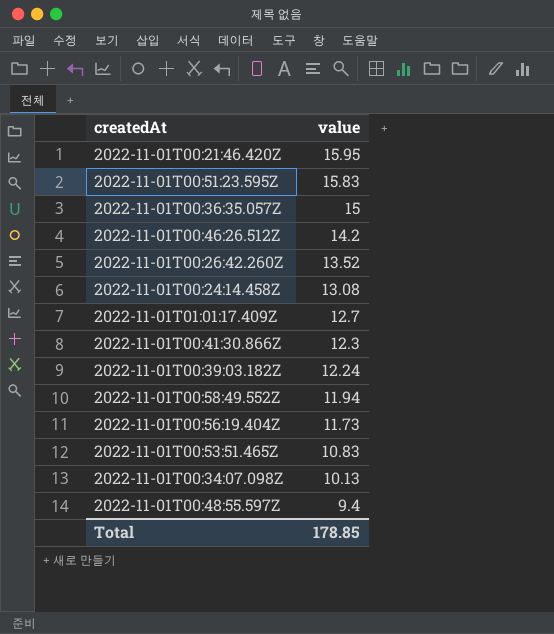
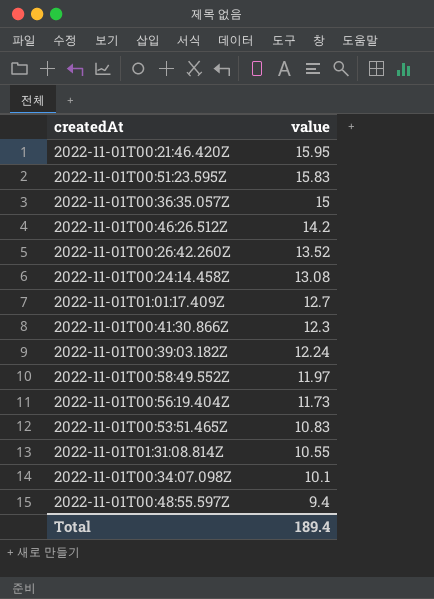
2022-11-01T00:58:49.552Z | value: 11.94 -> 11.97
row 2022-11-01T01:31:08.814Z: none -> 10.55
2022-11-01T00:34:07.098Z | value: 10.13 -> 10.1
Total | value: 178.85 -> 189.4

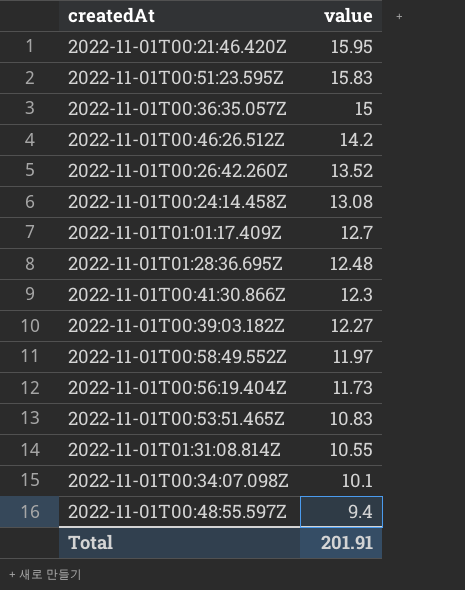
row 2022-11-01T01:28:36.695Z: none -> 12.48
2022-11-01T00:39:03.182Z | value: 12.24 -> 12.27
Total | value: 189.4 -> 201.91

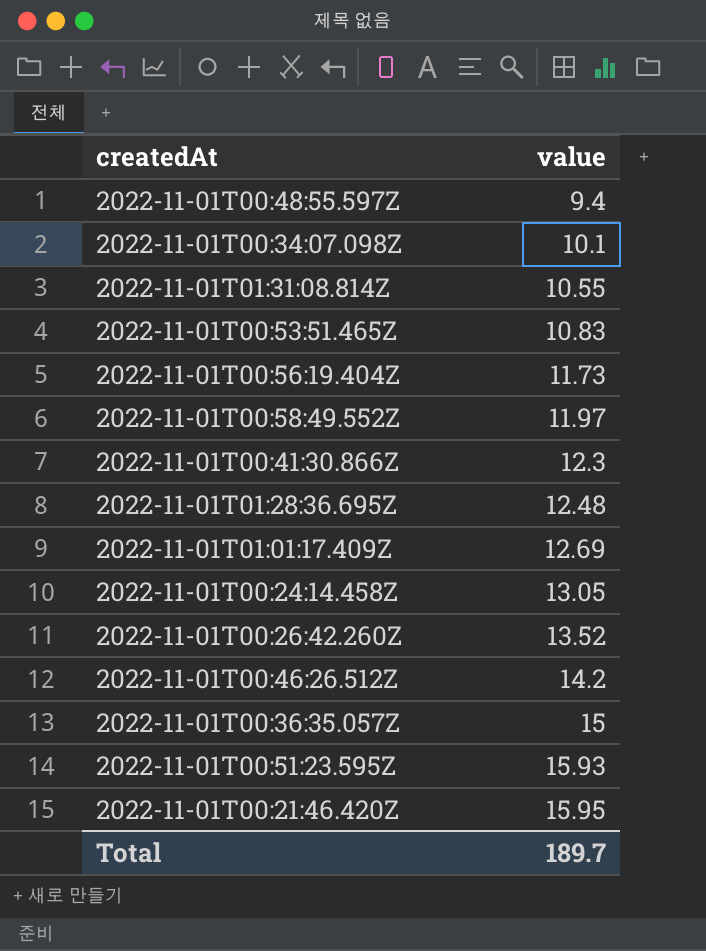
row order: value descending -> value ascending
row 2022-11-01T00:39:03.182Z: 12.27 -> none
2022-11-01T01:01:17.409Z | value: 12.7 -> 12.69
2022-11-01T00:24:14.458Z | value: 13.08 -> 13.05
2022-11-01T00:51:23.595Z | value: 15.83 -> 15.93
Total | value: 201.91 -> 189.7

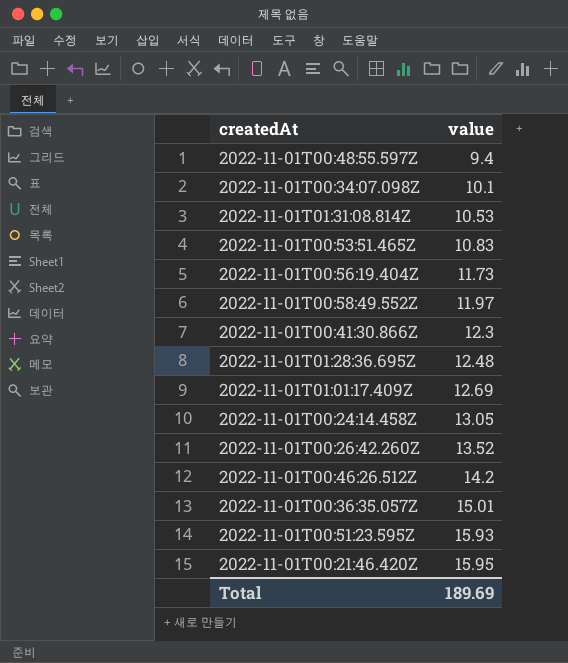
2022-11-01T01:31:08.814Z | value: 10.55 -> 10.53
2022-11-01T00:36:35.057Z | value: 15 -> 15.01
Total | value: 189.7 -> 189.69

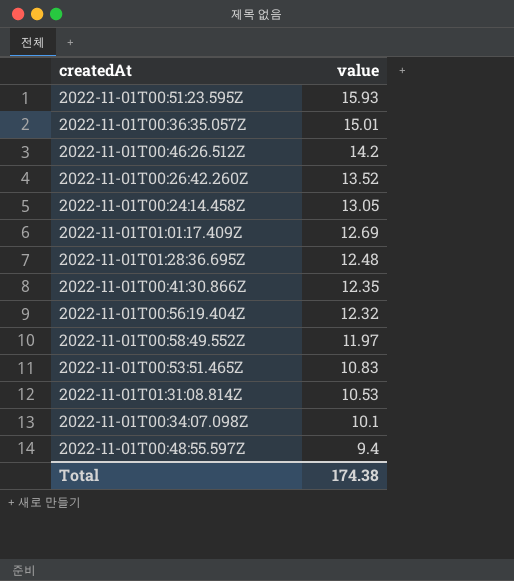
row order: value ascending -> value descending
row 2022-11-01T00:21:46.420Z: 15.95 -> none
2022-11-01T00:41:30.866Z | value: 12.3 -> 12.35
2022-11-01T00:56:19.404Z | value: 11.73 -> 12.32
Total | value: 189.69 -> 174.38

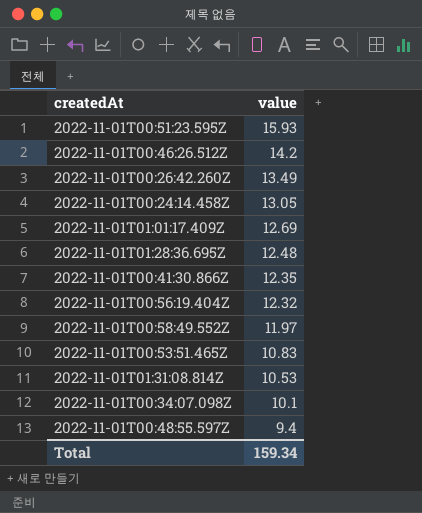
row 2022-11-01T00:36:35.057Z: 15.01 -> none
2022-11-01T00:26:42.260Z | value: 13.52 -> 13.49
Total | value: 174.38 -> 159.34

